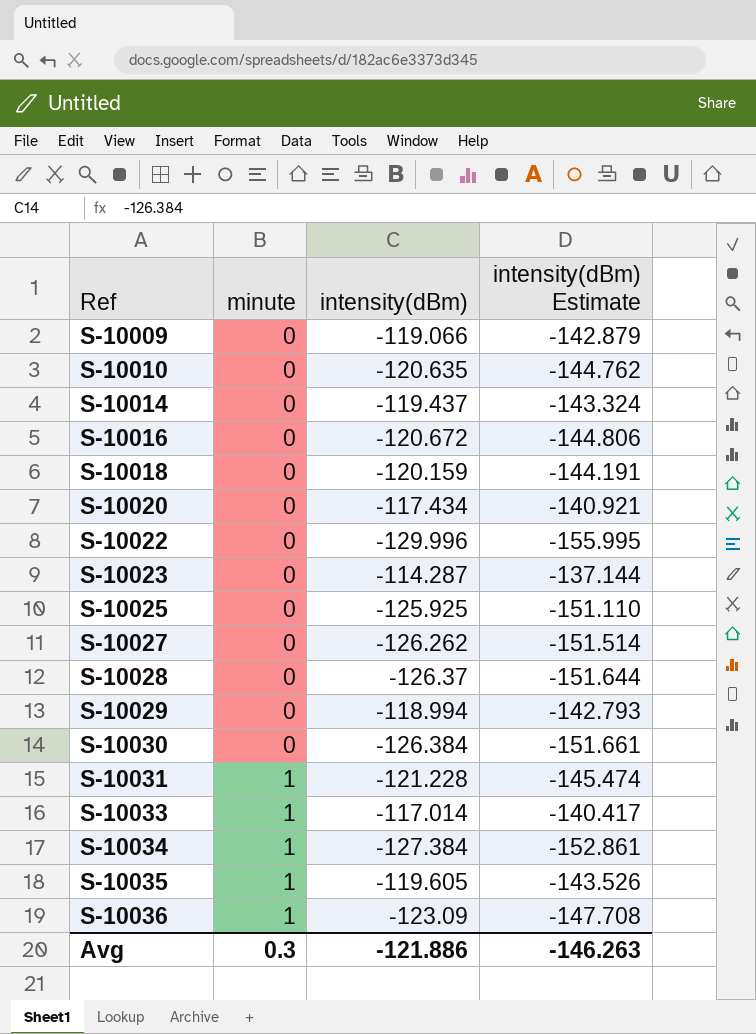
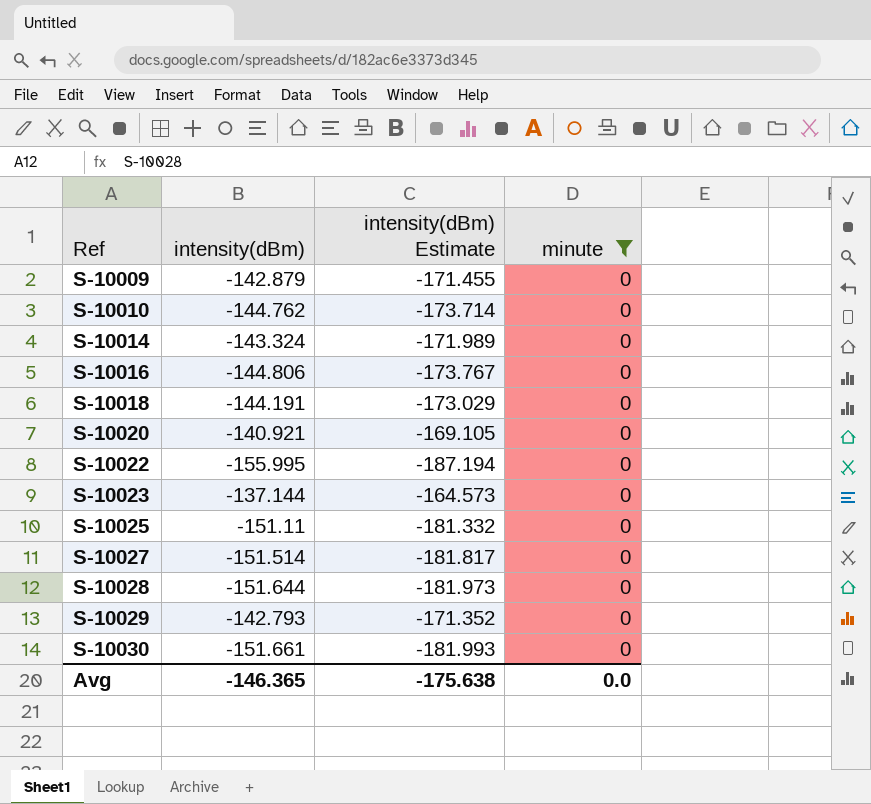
filter: none -> minute = 0
column minute | position: 2 -> 4
S-10009 | intensity(dBm): -119.066 -> -142.879
S-10009 | intensity(dBm) Estimate: -142.879 -> -171.455
S-10010 | intensity(dBm): -120.635 -> -144.762
S-10010 | intensity(dBm) Estimate: -144.762 -> -173.714
S-10014 | intensity(dBm): -119.437 -> -143.324
S-10014 | intensity(dBm) Estimate: -143.324 -> -171.989
S-10016 | intensity(dBm): -120.672 -> -144.806
S-10016 | intensity(dBm) Estimate: -144.806 -> -173.767
S-10018 | intensity(dBm): -120.159 -> -144.191
S-10018 | intensity(dBm) Estimate: -144.191 -> -173.029
S-10020 | intensity(dBm): -117.434 -> -140.921
S-10020 | intensity(dBm) Estimate: -140.921 -> -169.105
S-10022 | intensity(dBm): -129.996 -> -155.995
S-10022 | intensity(dBm) Estimate: -155.995 -> -187.194
S-10023 | intensity(dBm): -114.287 -> -137.144
S-10023 | intensity(dBm) Estimate: -137.144 -> -164.573
S-10025 | intensity(dBm): -125.925 -> -151.11
S-10025 | intensity(dBm) Estimate: -151.110 -> -181.332
S-10027 | intensity(dBm): -126.262 -> -151.514
S-10027 | intensity(dBm) Estimate: -151.514 -> -181.817
S-10028 | intensity(dBm): -126.37 -> -151.644
S-10028 | intensity(dBm) Estimate: -151.644 -> -181.973
S-10029 | intensity(dBm): -118.994 -> -142.793
S-10029 | intensity(dBm) Estimate: -142.793 -> -171.352
S-10030 | intensity(dBm): -126.384 -> -151.661
S-10030 | intensity(dBm) Estimate: -151.661 -> -181.993
Avg | intensity(dBm): -121.886 -> -146.365
Avg | intensity(dBm) Estimate: -146.263 -> -175.638
Avg | minute: 0.3 -> 0.0

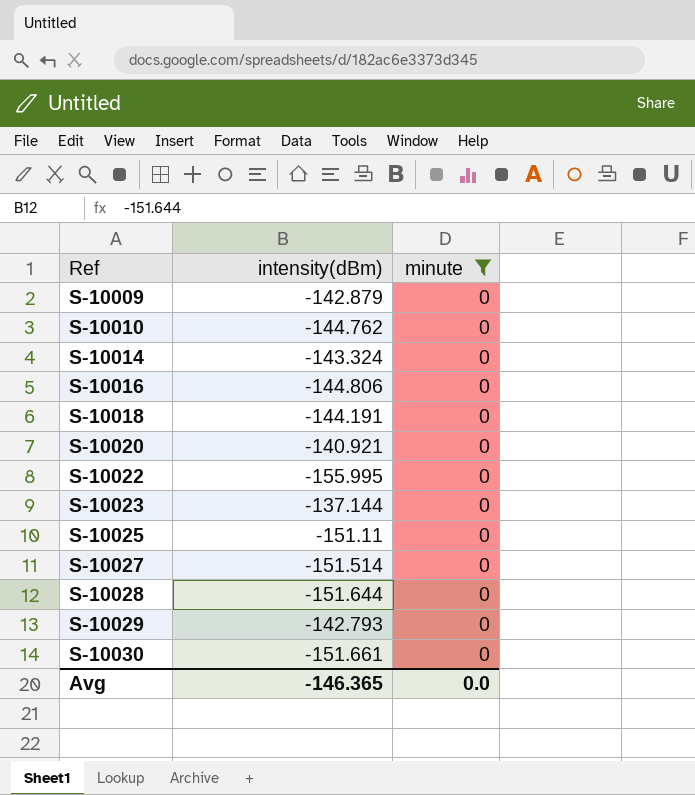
column intensity(dBm) Estimate | formula: [intensity(dBm)] * 1.2 -> none

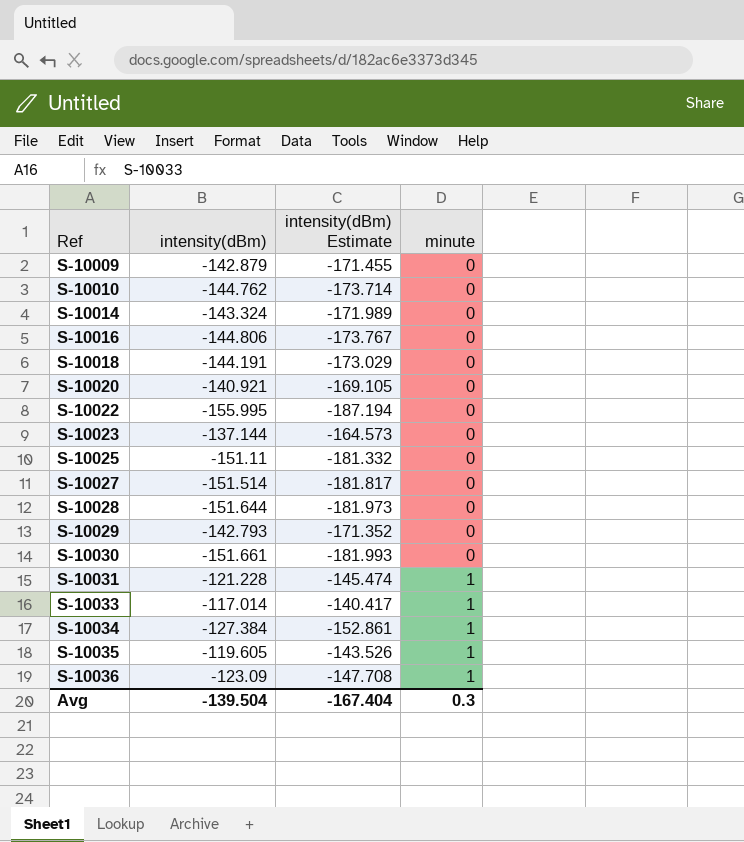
filter: minute = 0 -> none
column intensity(dBm) Estimate | formula: none -> [intensity(dBm)] * 1.2
Avg | intensity(dBm): -146.365 -> -139.504
Avg | minute: 0.0 -> 0.3

